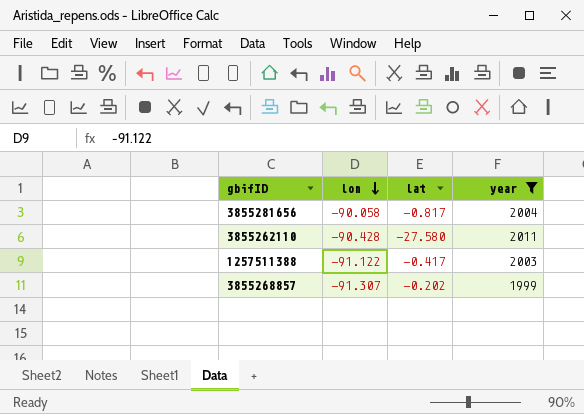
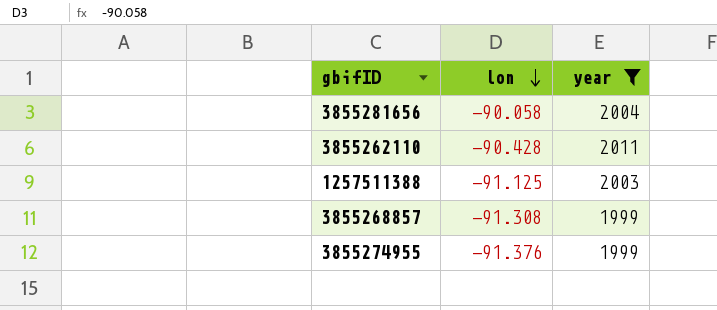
column lat | position: 3 -> none
1257511388 | lon: -91.122 -> -91.125
3855268857 | lon: -91.307 -> -91.308
row 3855274955: none -> -91.376 | 1999

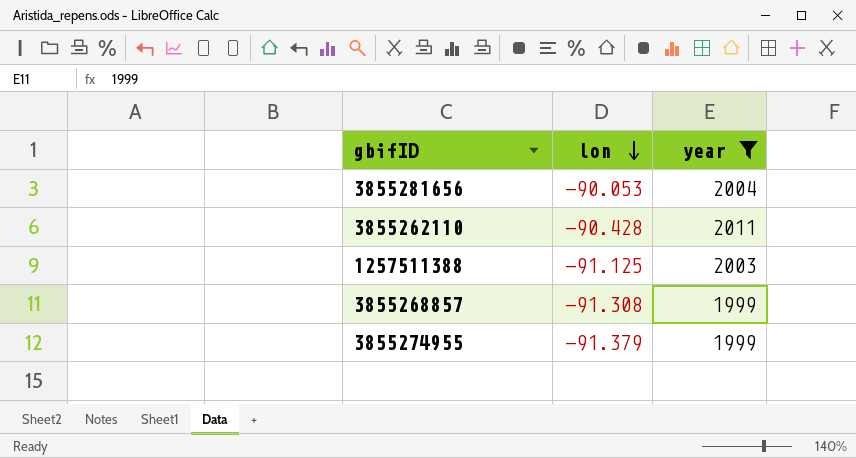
3855281656 | lon: -90.058 -> -90.053
3855274955 | lon: -91.376 -> -91.379

